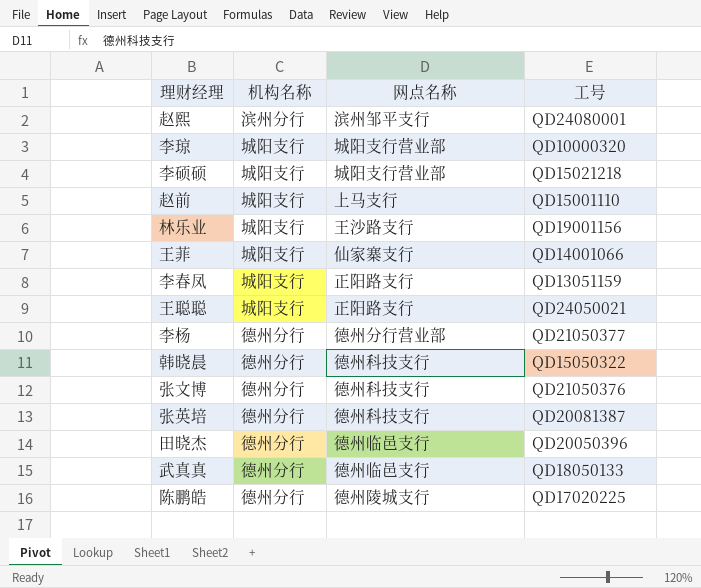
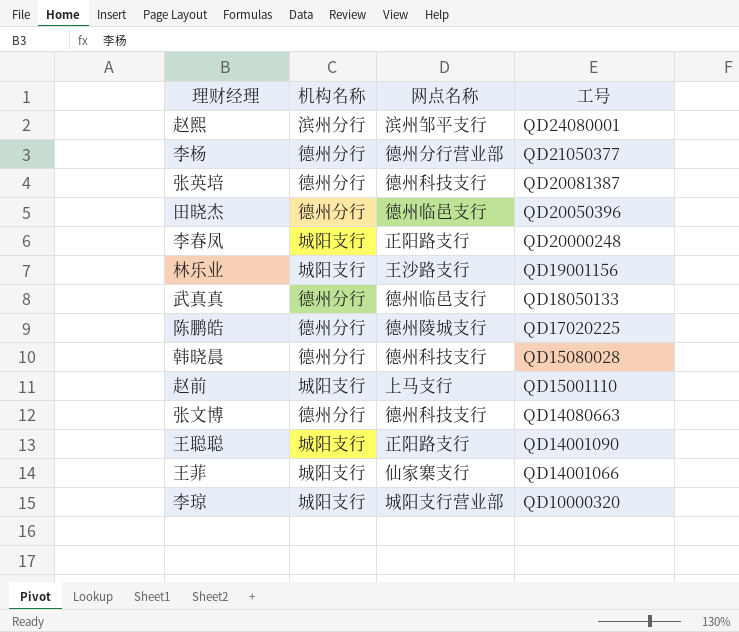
row order: none -> 工号 descending
row 李硕硕: 城阳支行 | 城阳支行营业部 | QD15021218 -> none
李春凤 | 工号: QD13051159 -> QD20000248
韩晓晨 | 工号: QD15050322 -> QD15080028
张文博 | 工号: QD21050376 -> QD14080663
王聪聪 | 工号: QD24050021 -> QD14001090

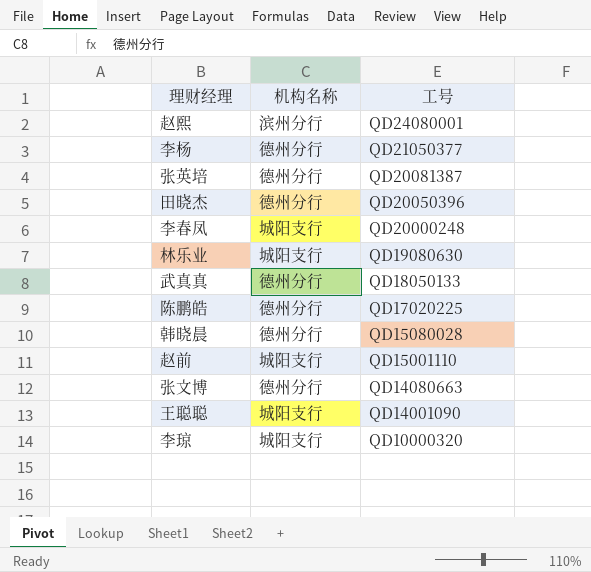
column 网点名称 | position: 3 -> none
row 王菲: 城阳支行 | 仙家寨支行 | QD14001066 -> none
林乐业 | 工号: QD19001156 -> QD19080630

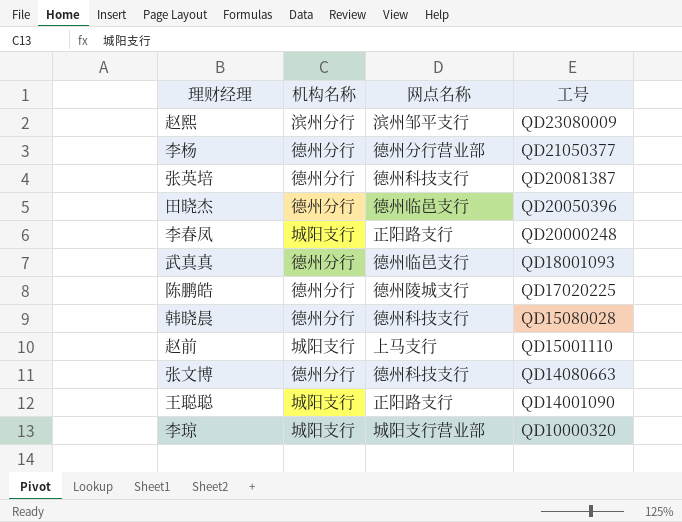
column 网点名称 | position: none -> 3
row 林乐业: 城阳支行 | QD19080630 -> none
赵熙 | 工号: QD24080001 -> QD23080009
武真真 | 工号: QD18050133 -> QD18001093

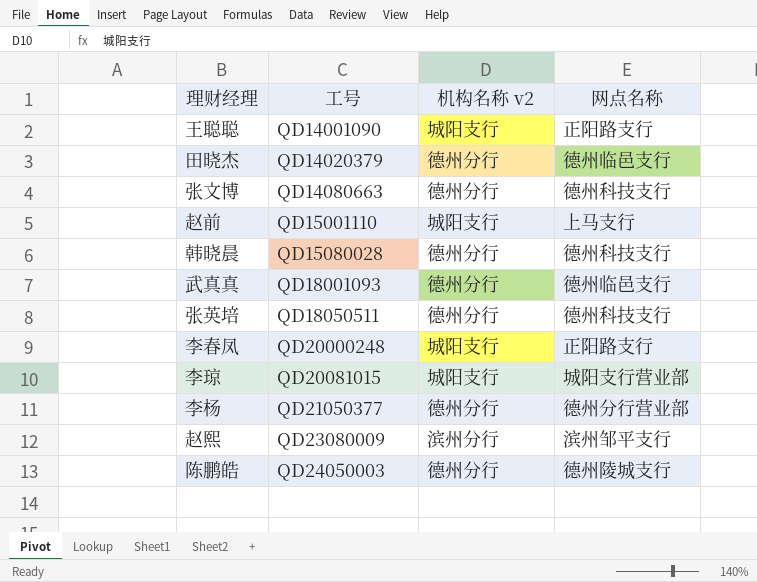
row order: 工号 descending -> 工号 ascending
column 工号 | position: 4 -> 2
column name: 机构名称 -> 机构名称 v2
田晓杰 | 工号: QD20050396 -> QD14020379
张英培 | 工号: QD20081387 -> QD18050511
李琼 | 工号: QD10000320 -> QD20081015
陈鹏皓 | 工号: QD17020225 -> QD24050003

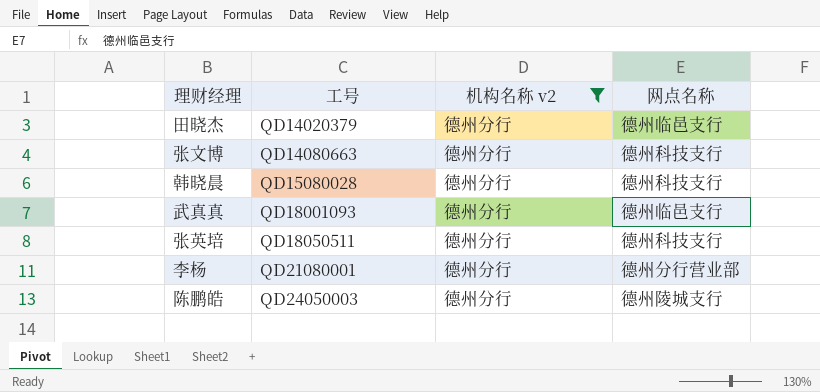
filter: none -> 机构名称 v2 = 德州分行
李杨 | 工号: QD21050377 -> QD21080001

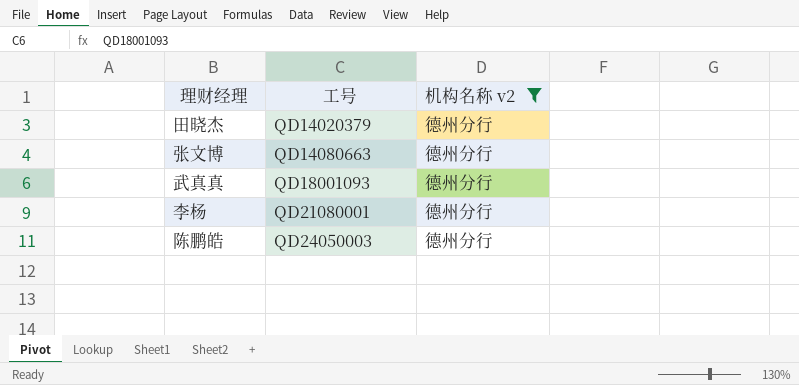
column 网点名称 | position: 4 -> none
row 韩晓晨: QD15080028 | 德州分行 | 德州科技支行 -> none
row 张英培: QD18050511 | 德州分行 | 德州科技支行 -> none

